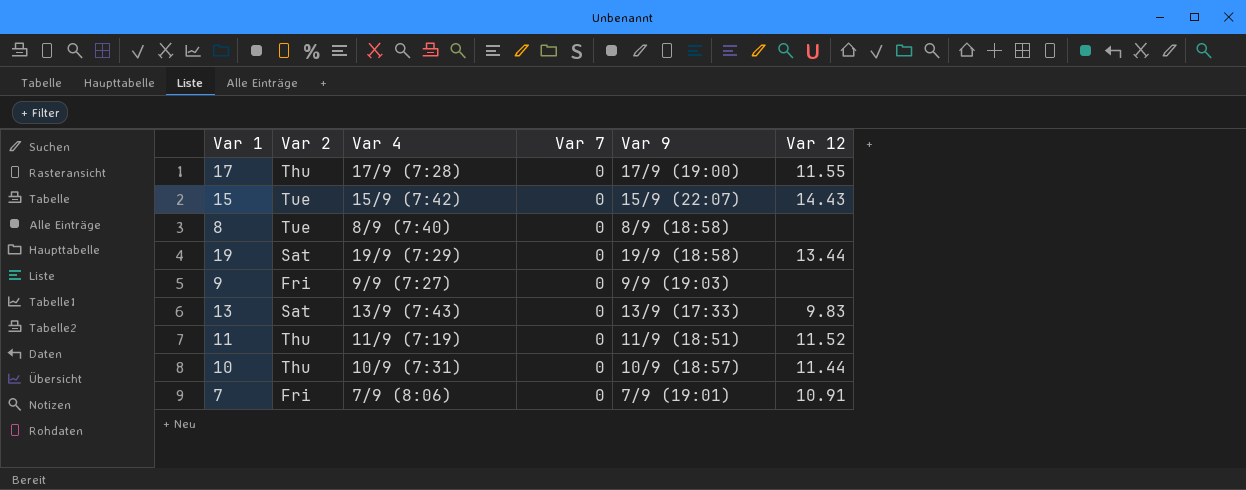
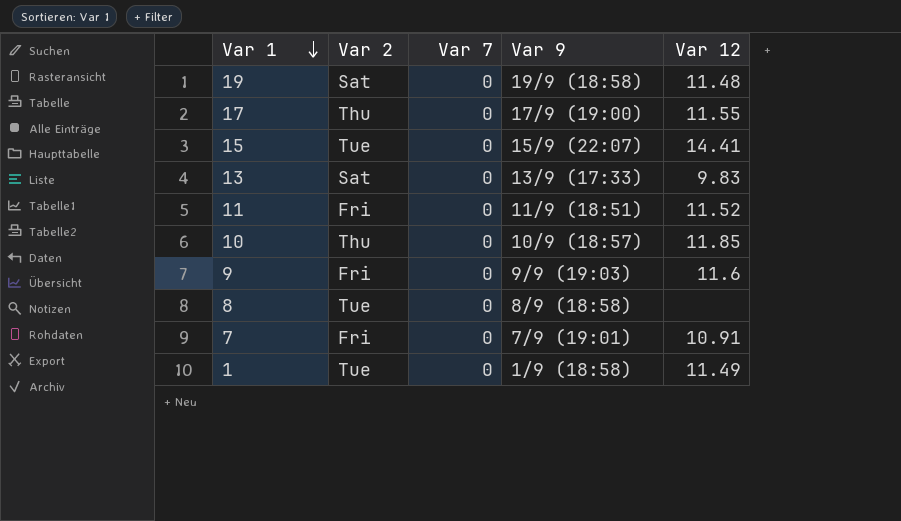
row order: none -> Var 1 descending
column Var 4 | position: 3 -> none
19 | Var 12: 13.44 -> 11.48
15 | Var 12: 14.43 -> 14.41
11 | Var 2: Thu -> Fri
10 | Var 12: 11.44 -> 11.85
9 | Var 12: none -> 11.6
row 1: none -> Tue | 0 | 1/9 (18:58) | 11.49

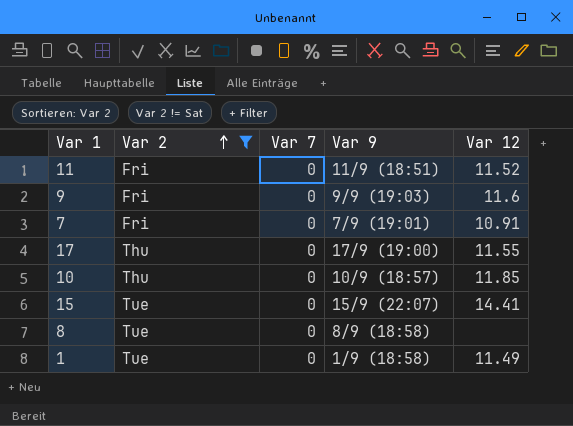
filter: none -> Var 2 != Sat
row order: Var 1 descending -> Var 2 ascending

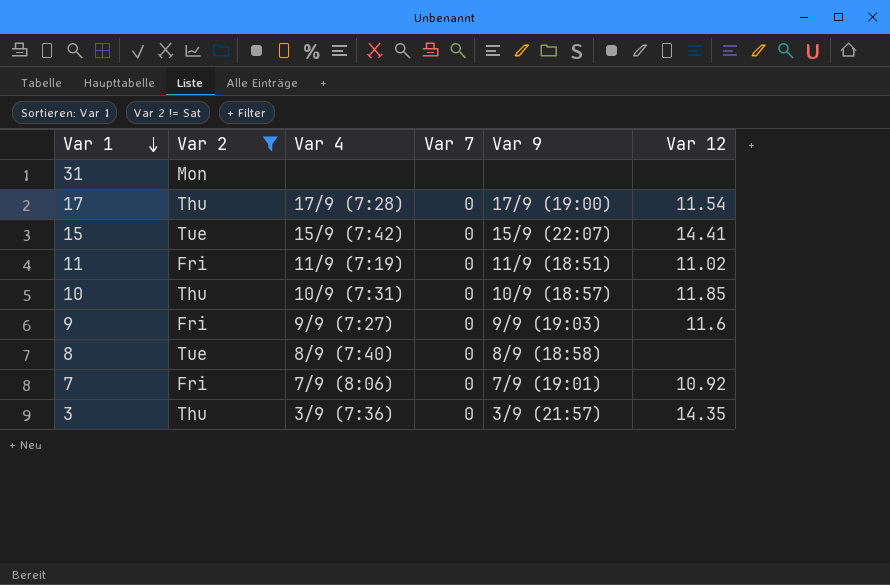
row order: Var 2 ascending -> Var 1 descending
column Var 4 | position: none -> 3
row 1: Tue | 0 | 1/9 (18:58) | 11.49 -> none
row 31: none -> Mon | none | none | none | none
17 | Var 12: 11.55 -> 11.54
11 | Var 12: 11.52 -> 11.02
7 | Var 12: 10.91 -> 10.92
row 3: none -> Thu | 3/9 (7:36) | 0 | 3/9 (21:57) | 14.35

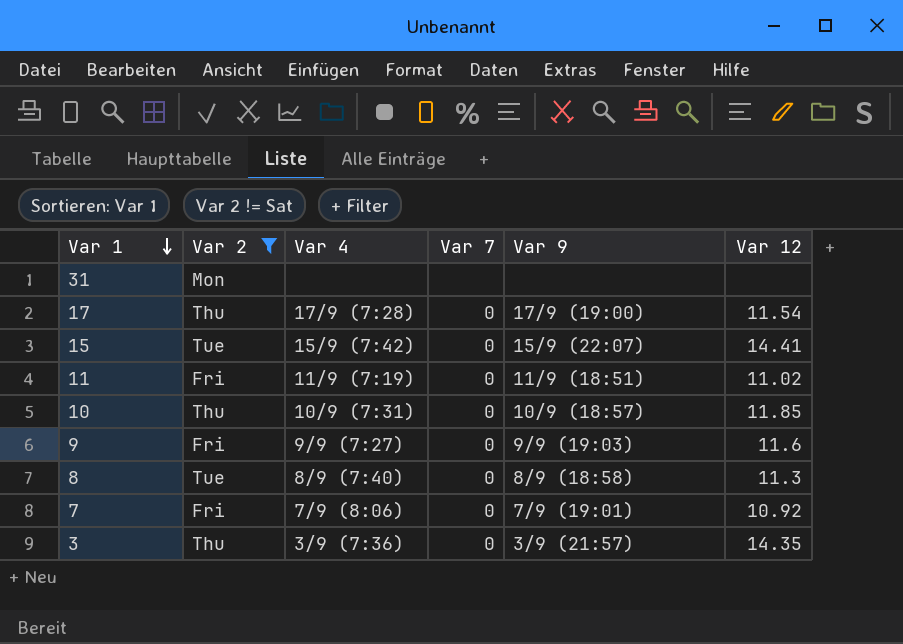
8 | Var 12: none -> 11.3

